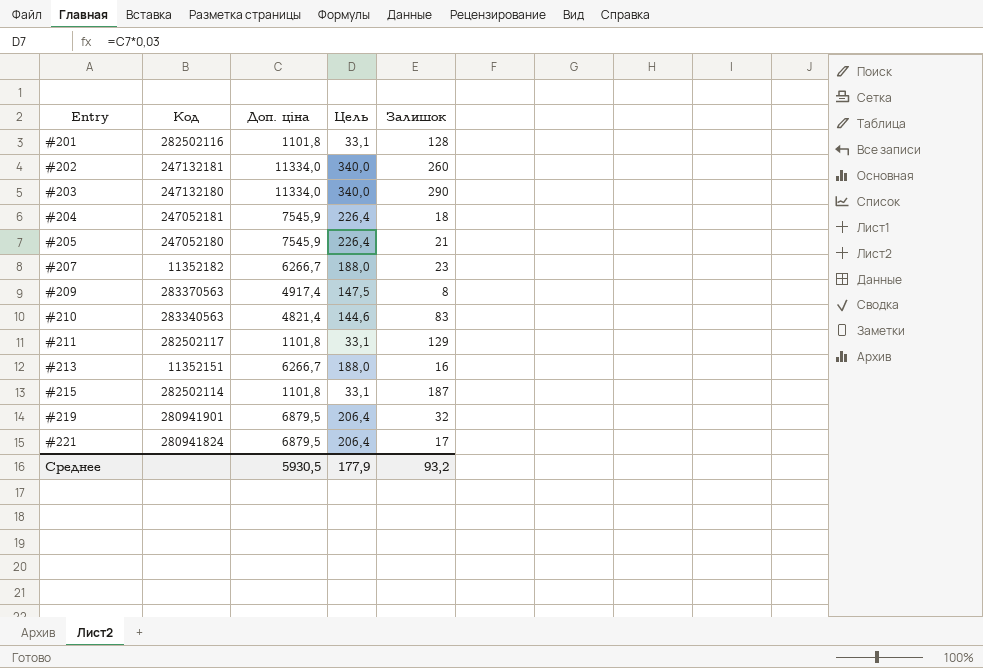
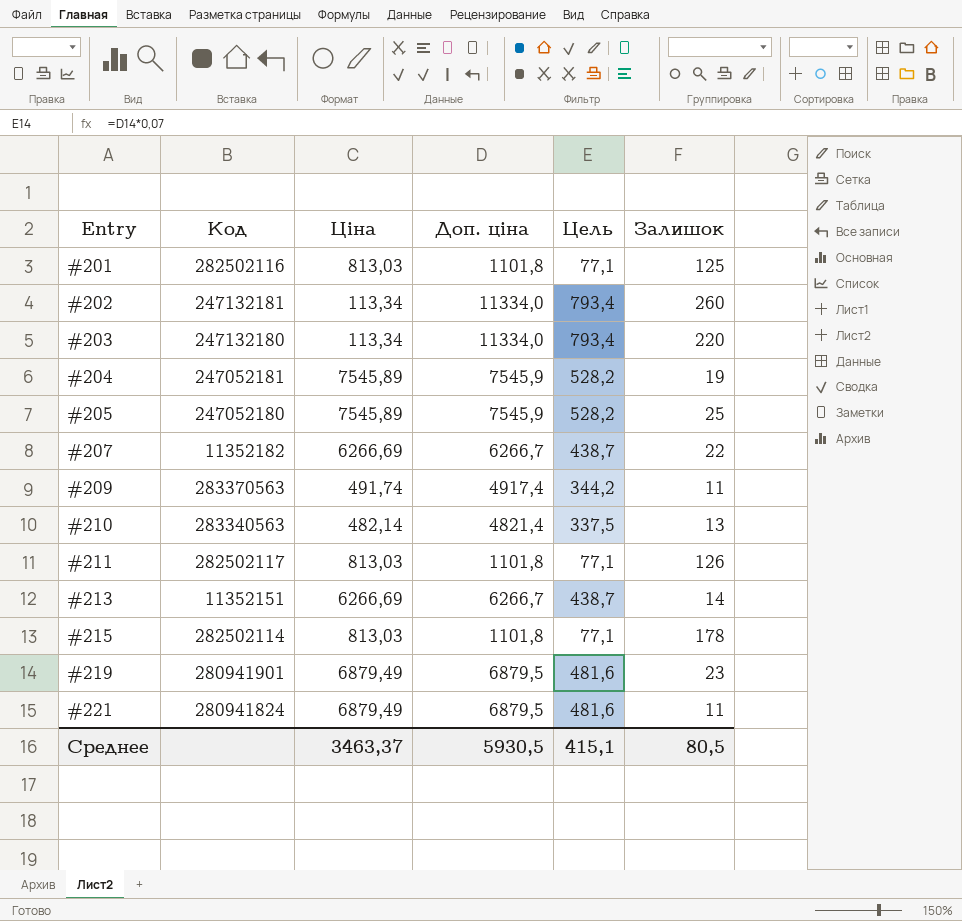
column Ціна | position: none -> 3
column Цель | formula: [Доп. ціна] * 0,03 -> [Доп. ціна] * 0,07
#201 | Залишок: 128 -> 125
#203 | Залишок: 290 -> 220
#204 | Залишок: 18 -> 19
#205 | Залишок: 21 -> 25
#207 | Залишок: 23 -> 22
#209 | Залишок: 8 -> 11
#210 | Залишок: 83 -> 13
#211 | Залишок: 129 -> 126
#213 | Залишок: 16 -> 14
#215 | Залишок: 187 -> 178
#219 | Залишок: 32 -> 23
#221 | Залишок: 17 -> 11
Среднее | Цель: 177,9 -> 415,1
Среднее | Залишок: 93,2 -> 80,5

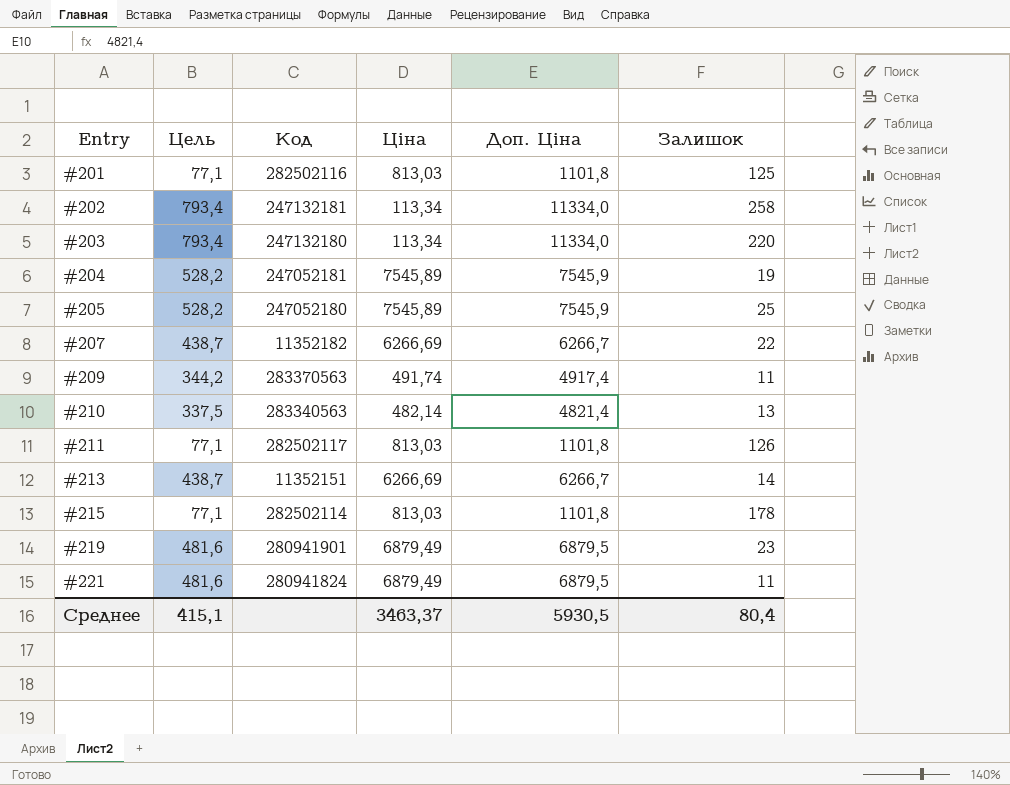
column Цель | position: 5 -> 2
column name: Доп. ціна -> Доп. Ціна
#202 | Залишок: 260 -> 258
Среднее | Залишок: 80,5 -> 80,4

